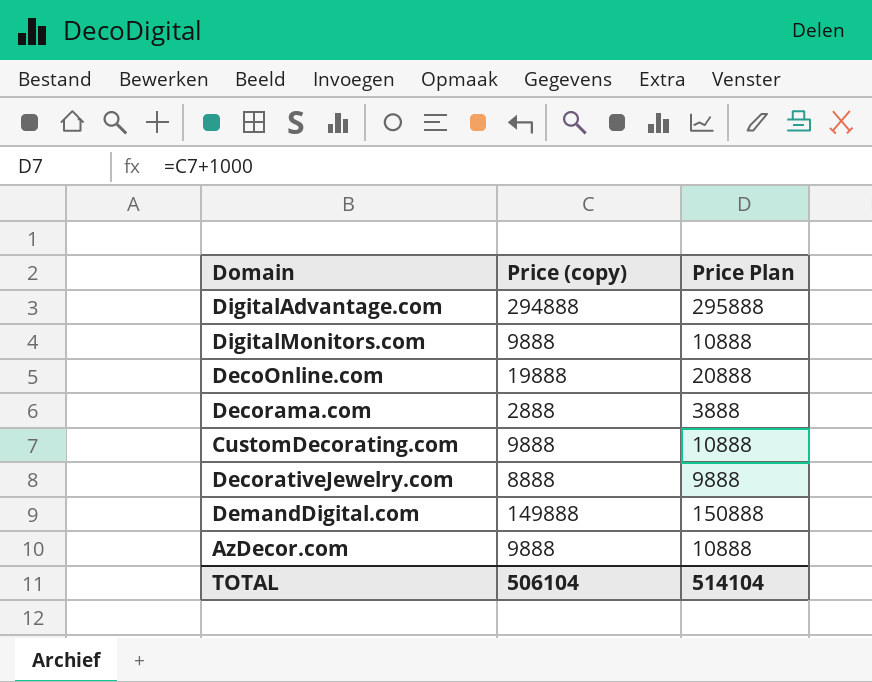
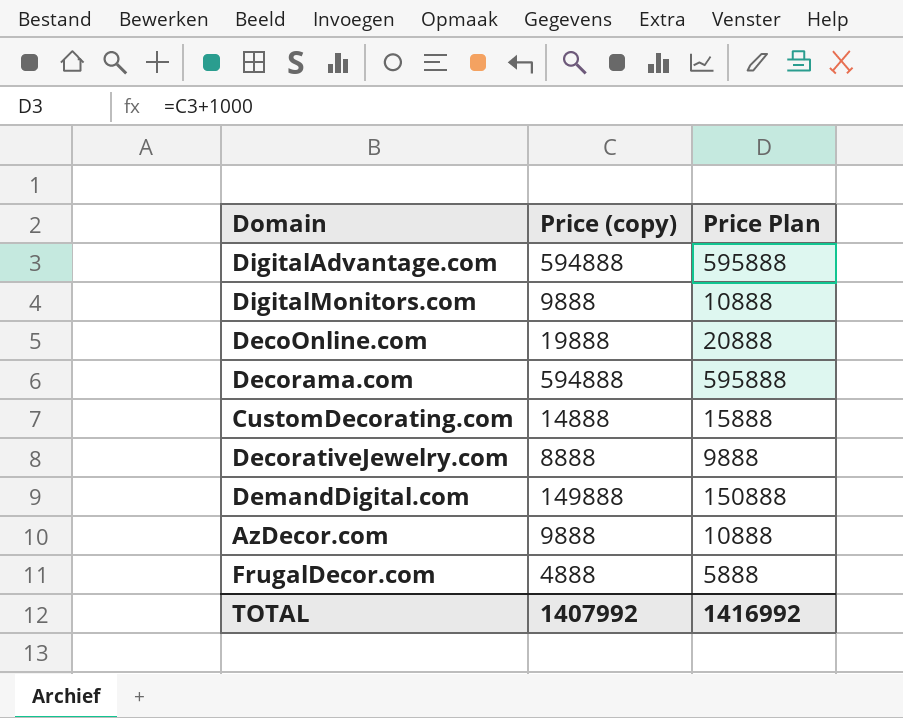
DigitalAdvantage.com | Price (copy): 294888 -> 594888
DigitalAdvantage.com | Price Plan: 295888 -> 595888
Decorama.com | Price (copy): 2888 -> 594888
Decorama.com | Price Plan: 3888 -> 595888
CustomDecorating.com | Price (copy): 9888 -> 14888
CustomDecorating.com | Price Plan: 10888 -> 15888
row FrugalDecor.com: none -> 4888 | 5888
TOTAL | Price (copy): 506104 -> 1407992
TOTAL | Price Plan: 514104 -> 1416992

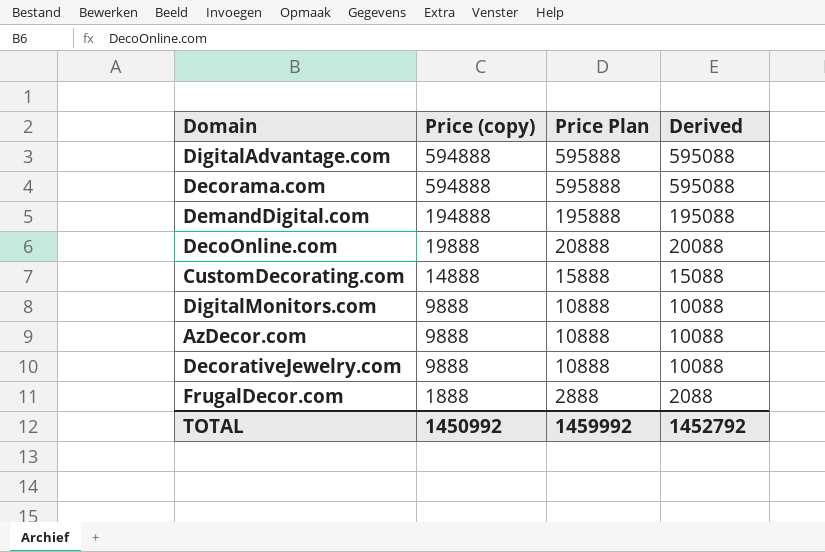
row order: none -> Price (copy) descending
column Derived | formula: none -> [Price (copy)] + 200
DemandDigital.com | Price (copy): 149888 -> 194888
DemandDigital.com | Price Plan: 150888 -> 195888
DecorativeJewelry.com | Price (copy): 8888 -> 9888
DecorativeJewelry.com | Price Plan: 9888 -> 10888
FrugalDecor.com | Price (copy): 4888 -> 1888
FrugalDecor.com | Price Plan: 5888 -> 2888
TOTAL | Price (copy): 1407992 -> 1450992
TOTAL | Price Plan: 1416992 -> 1459992

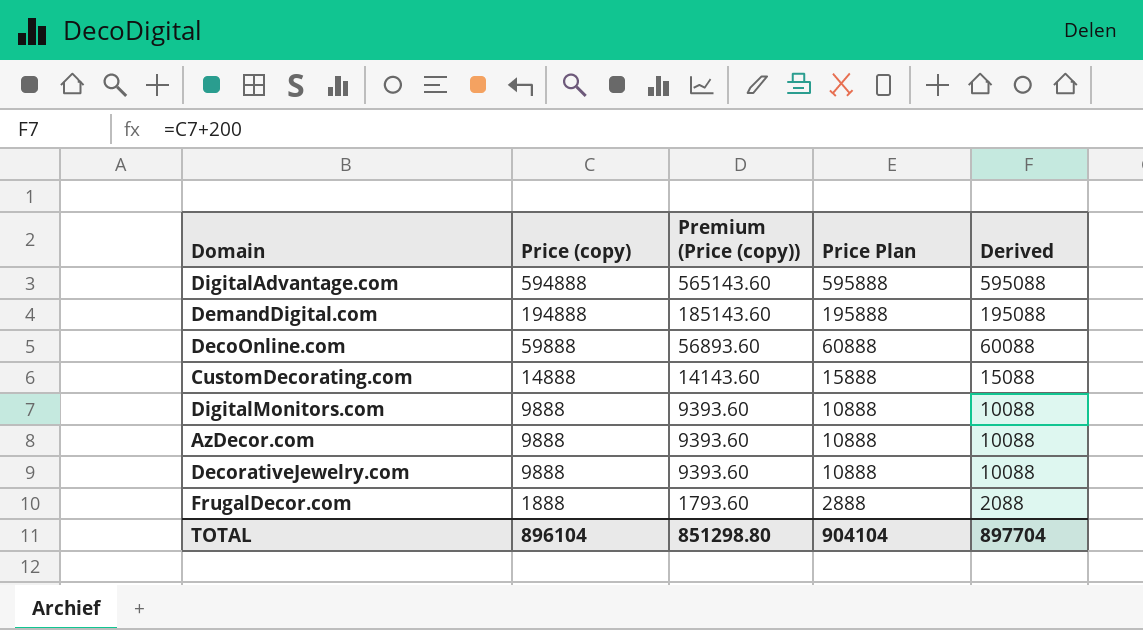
column Premium (Price (copy)) | formula: none -> [Price (copy)] * 0.95
row Decorama.com: 594888 | 595888 | 595088 -> none
DecoOnline.com | Price (copy): 19888 -> 59888
DecoOnline.com | Price Plan: 20888 -> 60888
DecoOnline.com | Derived: 20088 -> 60088
TOTAL | Price (copy): 1450992 -> 896104
TOTAL | Price Plan: 1459992 -> 904104
TOTAL | Derived: 1452792 -> 897704

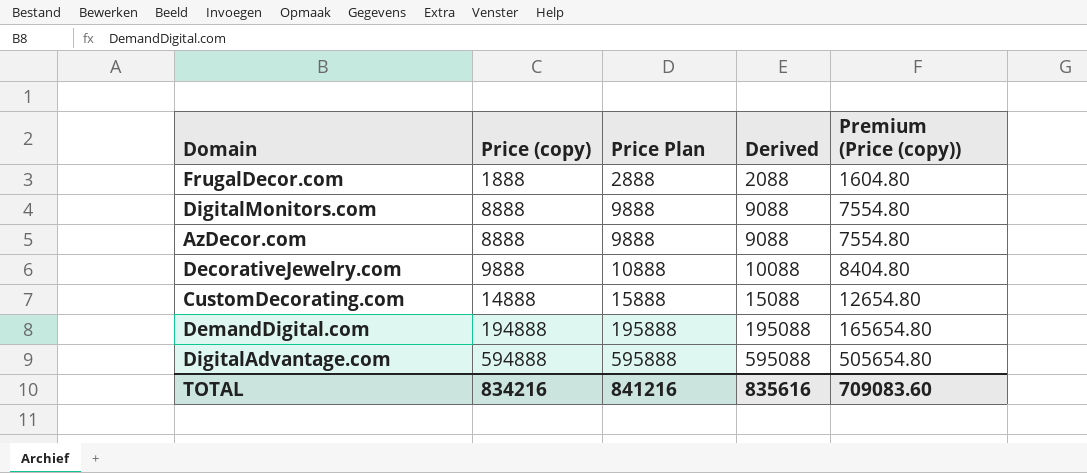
row order: Price (copy) descending -> Price (copy) ascending
column Premium (Price (copy)) | formula: [Price (copy)] * 0.95 -> [Price (copy)] * 0.85
column Premium (Price (copy)) | position: 3 -> 5
row DecoOnline.com: 59888 | 56893.60 | 60888 | 60088 -> none
DigitalMonitors.com | Price (copy): 9888 -> 8888
DigitalMonitors.com | Price Plan: 10888 -> 9888
DigitalMonitors.com | Derived: 10088 -> 9088
AzDecor.com | Price (copy): 9888 -> 8888
AzDecor.com | Price Plan: 10888 -> 9888
AzDecor.com | Derived: 10088 -> 9088
TOTAL | Price (copy): 896104 -> 834216
TOTAL | Price Plan: 904104 -> 841216
TOTAL | Derived: 897704 -> 835616
TOTAL | Premium (Price (copy)): 851298.80 -> 709083.60

